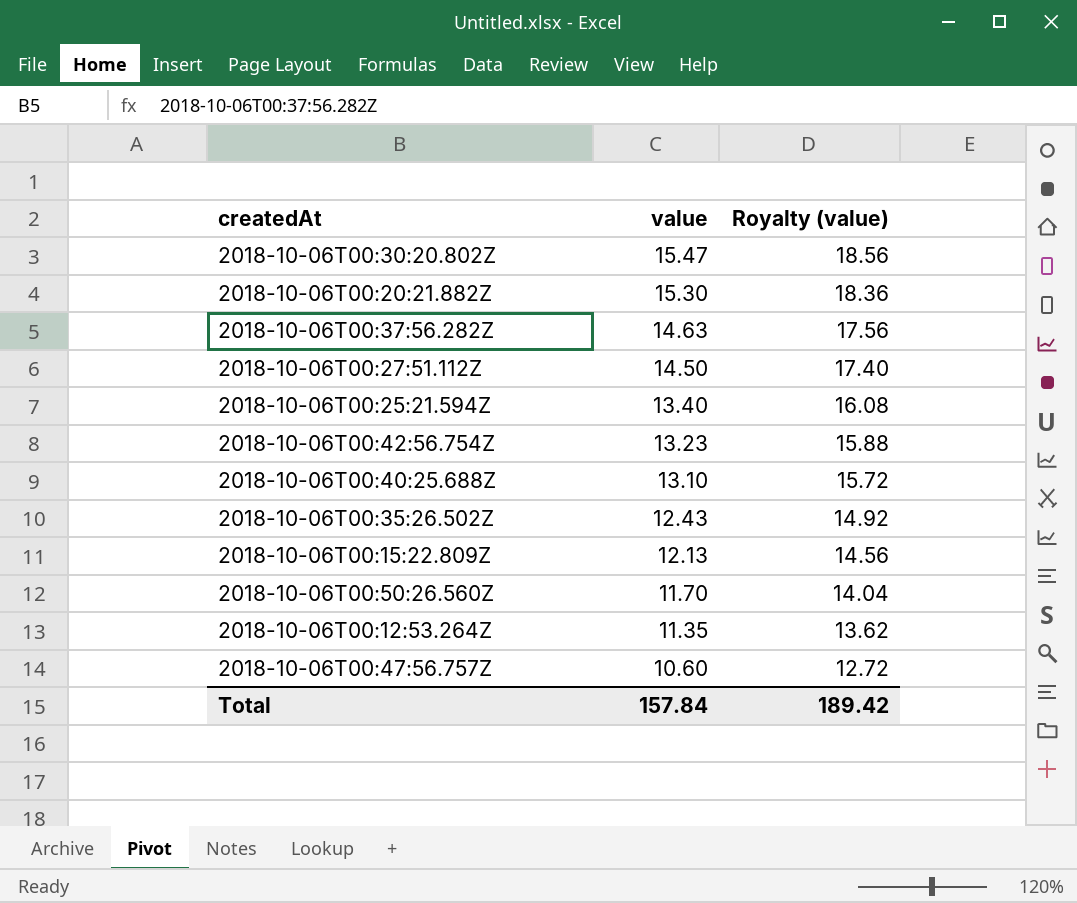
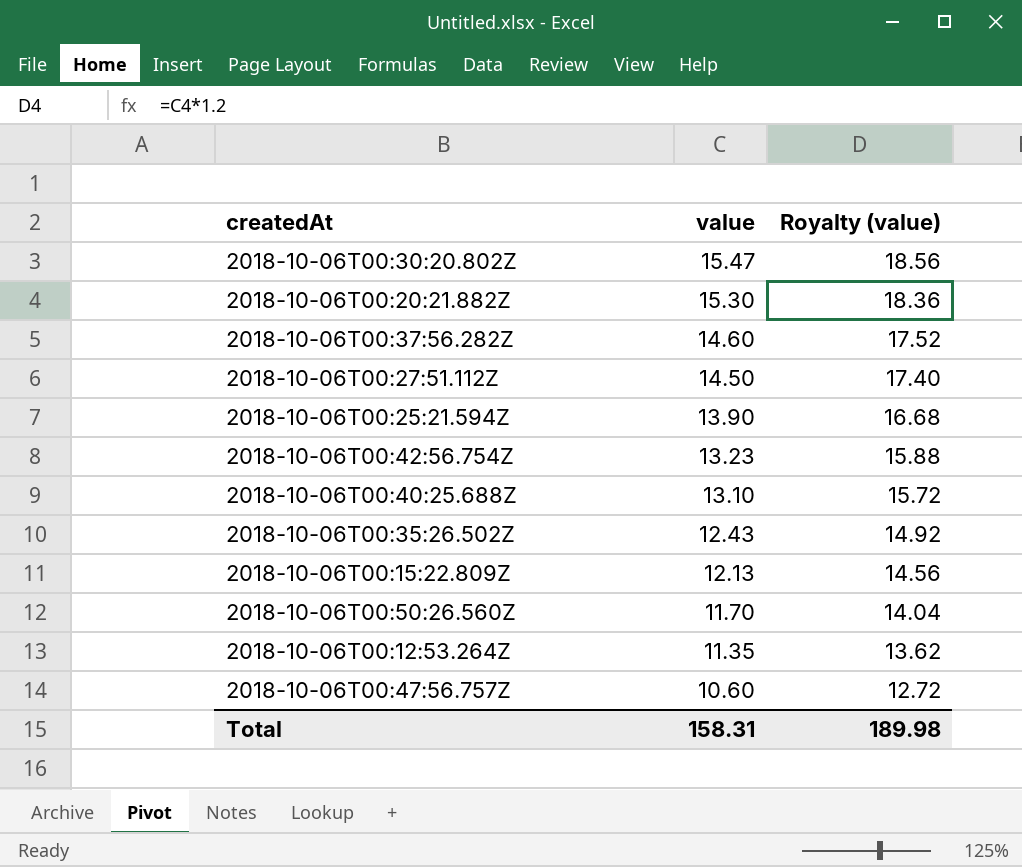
2018-10-06T00:37:56.282Z | value: 14.63 -> 14.60
2018-10-06T00:37:56.282Z | Royalty (value): 17.56 -> 17.52
2018-10-06T00:25:21.594Z | value: 13.40 -> 13.90
2018-10-06T00:25:21.594Z | Royalty (value): 16.08 -> 16.68
Total | value: 157.84 -> 158.31
Total | Royalty (value): 189.42 -> 189.98

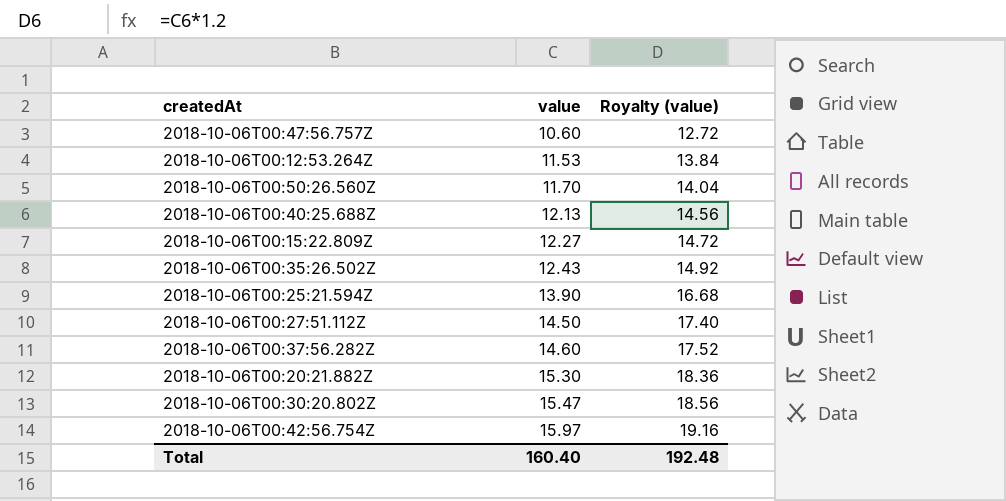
row order: value descending -> value ascending
2018-10-06T00:12:53.264Z | value: 11.35 -> 11.53
2018-10-06T00:12:53.264Z | Royalty (value): 13.62 -> 13.84
2018-10-06T00:40:25.688Z | value: 13.10 -> 12.13
2018-10-06T00:40:25.688Z | Royalty (value): 15.72 -> 14.56
2018-10-06T00:15:22.809Z | value: 12.13 -> 12.27
2018-10-06T00:15:22.809Z | Royalty (value): 14.56 -> 14.72
2018-10-06T00:42:56.754Z | value: 13.23 -> 15.97
2018-10-06T00:42:56.754Z | Royalty (value): 15.88 -> 19.16
Total | value: 158.31 -> 160.40
Total | Royalty (value): 189.98 -> 192.48

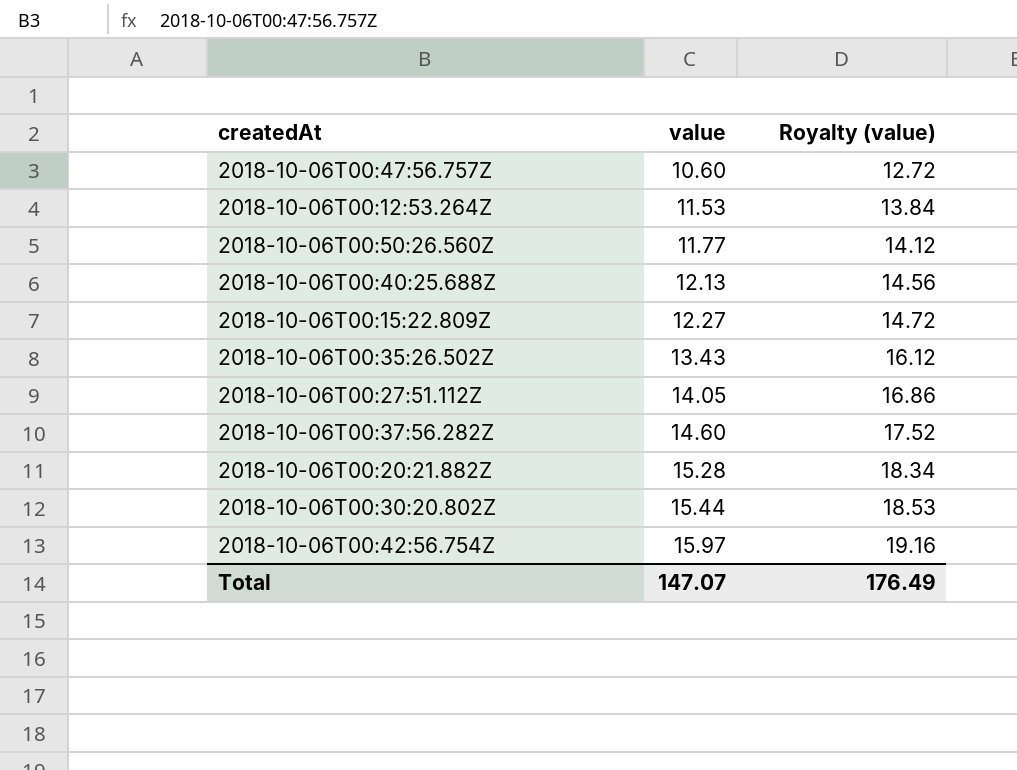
row 2018-10-06T00:25:21.594Z: 13.90 | 16.68 -> none
2018-10-06T00:50:26.560Z | value: 11.70 -> 11.77
2018-10-06T00:50:26.560Z | Royalty (value): 14.04 -> 14.12
2018-10-06T00:35:26.502Z | value: 12.43 -> 13.43
2018-10-06T00:35:26.502Z | Royalty (value): 14.92 -> 16.12
2018-10-06T00:27:51.112Z | value: 14.50 -> 14.05
2018-10-06T00:27:51.112Z | Royalty (value): 17.40 -> 16.86
2018-10-06T00:20:21.882Z | value: 15.30 -> 15.28
2018-10-06T00:20:21.882Z | Royalty (value): 18.36 -> 18.34
2018-10-06T00:30:20.802Z | value: 15.47 -> 15.44
2018-10-06T00:30:20.802Z | Royalty (value): 18.56 -> 18.53
Total | value: 160.40 -> 147.07
Total | Royalty (value): 192.48 -> 176.49

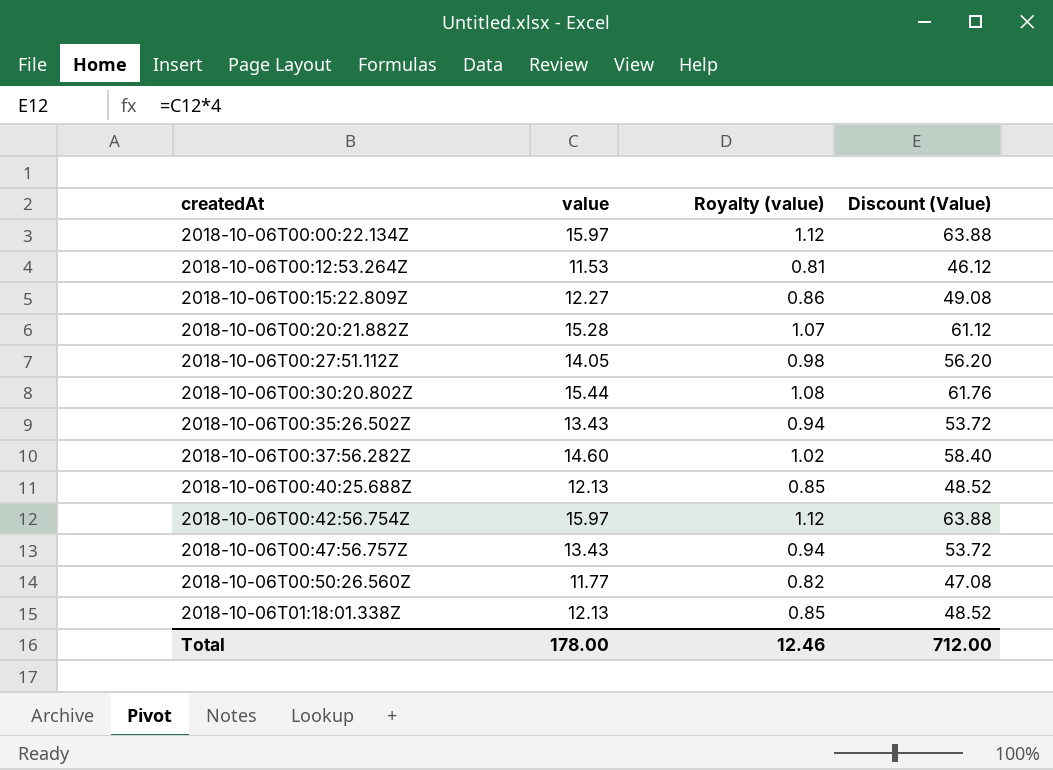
row order: value ascending -> createdAt ascending
column Royalty (value) | formula: [value] * 1.2 -> [value] * 0.07
column Discount (Value) | formula: none -> [value] * 4
row 2018-10-06T00:00:22.134Z: none -> 15.97 | 1.12 | 63.88
2018-10-06T00:47:56.757Z | value: 10.60 -> 13.43
row 2018-10-06T01:18:01.338Z: none -> 12.13 | 0.85 | 48.52
Total | value: 147.07 -> 178.00
Total | Royalty (value): 176.49 -> 12.46

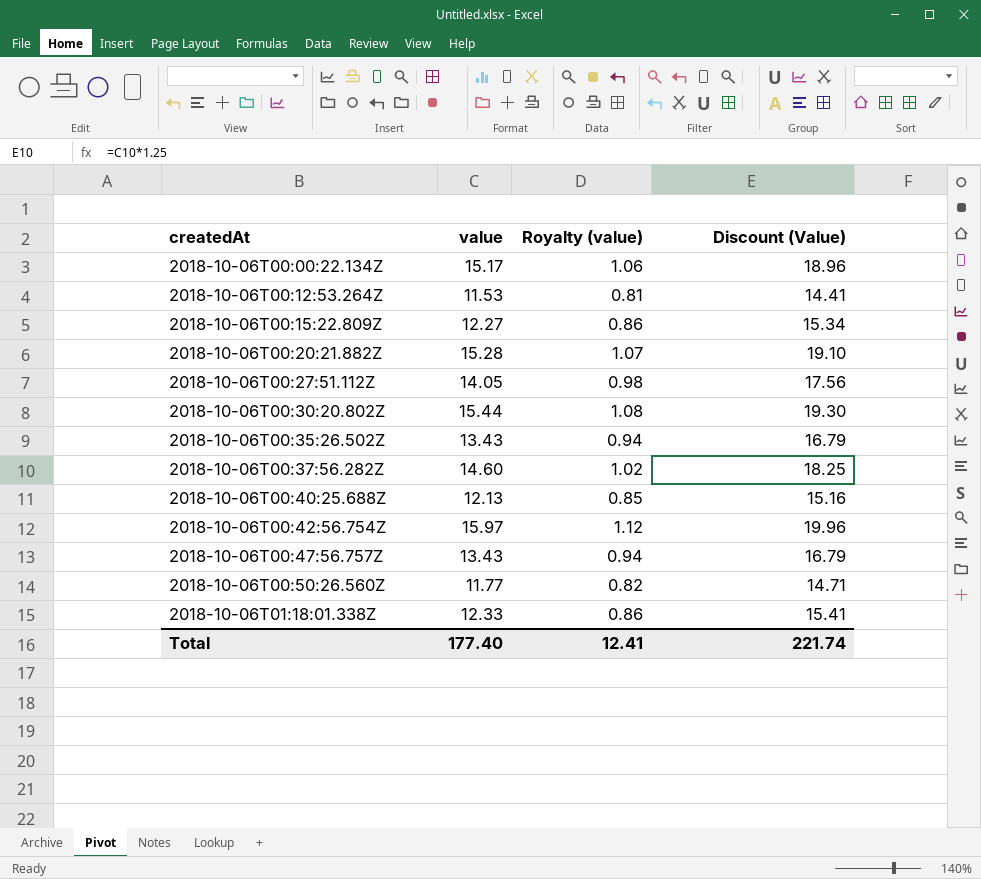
column Discount (Value) | formula: [value] * 4 -> [value] * 1.25
2018-10-06T00:00:22.134Z | value: 15.97 -> 15.17
2018-10-06T00:00:22.134Z | Royalty (value): 1.12 -> 1.06
2018-10-06T01:18:01.338Z | value: 12.13 -> 12.33
2018-10-06T01:18:01.338Z | Royalty (value): 0.85 -> 0.86
Total | value: 178.00 -> 177.40
Total | Royalty (value): 12.46 -> 12.41
Total | Discount (Value): 712.00 -> 221.74

